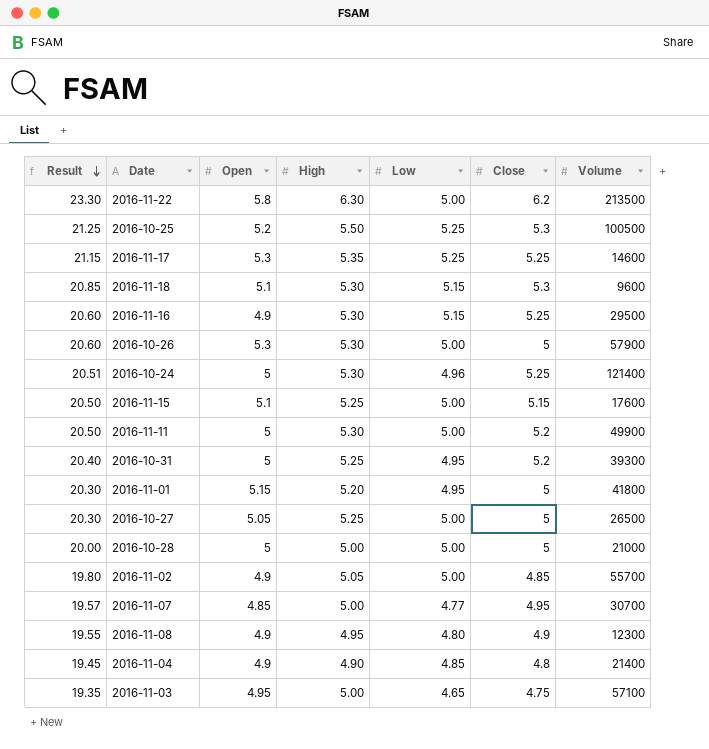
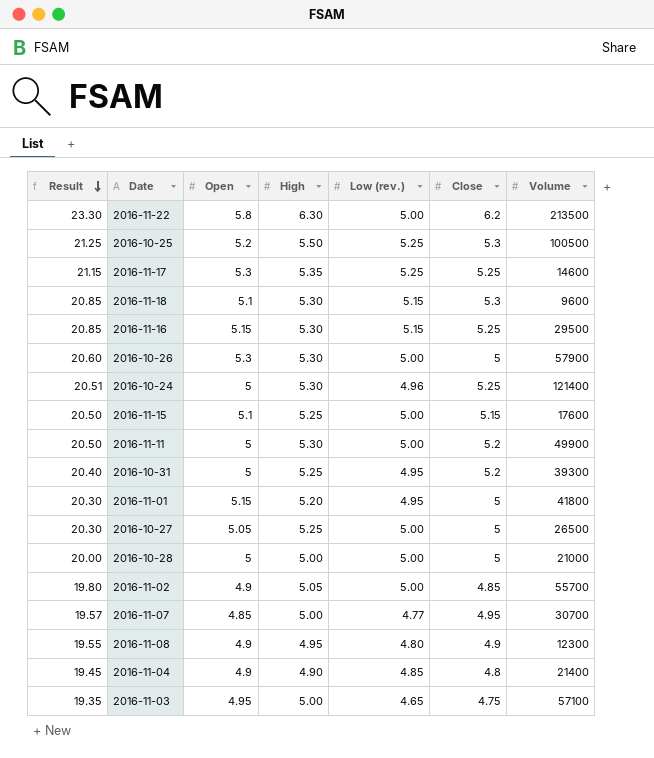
column name: Low -> Low (rev.)
2016-11-16 | Result: 20.60 -> 20.85
2016-11-16 | Open: 4.9 -> 5.15

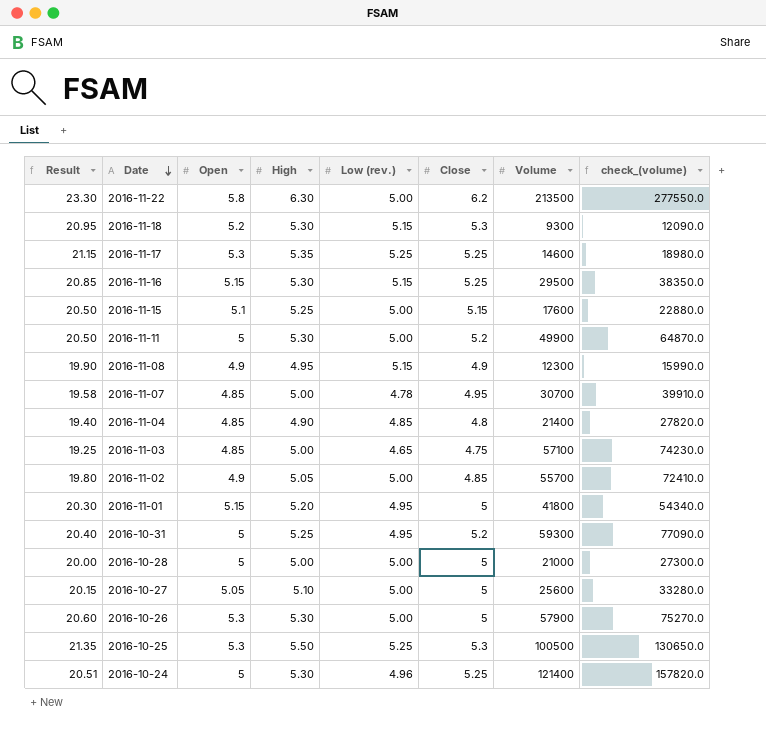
row order: Result descending -> Date descending
column check_(volume) | formula: none -> [Volume] * 1.3
2016-11-18 | Result: 20.85 -> 20.95
2016-11-18 | Open: 5.1 -> 5.2
2016-11-18 | Volume: 9600 -> 9300
2016-11-08 | Result: 19.55 -> 19.90
2016-11-08 | Low (rev.): 4.80 -> 5.15
2016-11-07 | Result: 19.57 -> 19.58
2016-11-07 | Low (rev.): 4.77 -> 4.78
2016-11-04 | Result: 19.45 -> 19.40
2016-11-04 | Open: 4.9 -> 4.85
2016-11-03 | Result: 19.35 -> 19.25
2016-11-03 | Open: 4.95 -> 4.85
2016-10-31 | Volume: 39300 -> 59300
2016-10-27 | Result: 20.30 -> 20.15
2016-10-27 | High: 5.25 -> 5.10
2016-10-27 | Volume: 26500 -> 25600
2016-10-25 | Result: 21.25 -> 21.35
2016-10-25 | Open: 5.2 -> 5.3

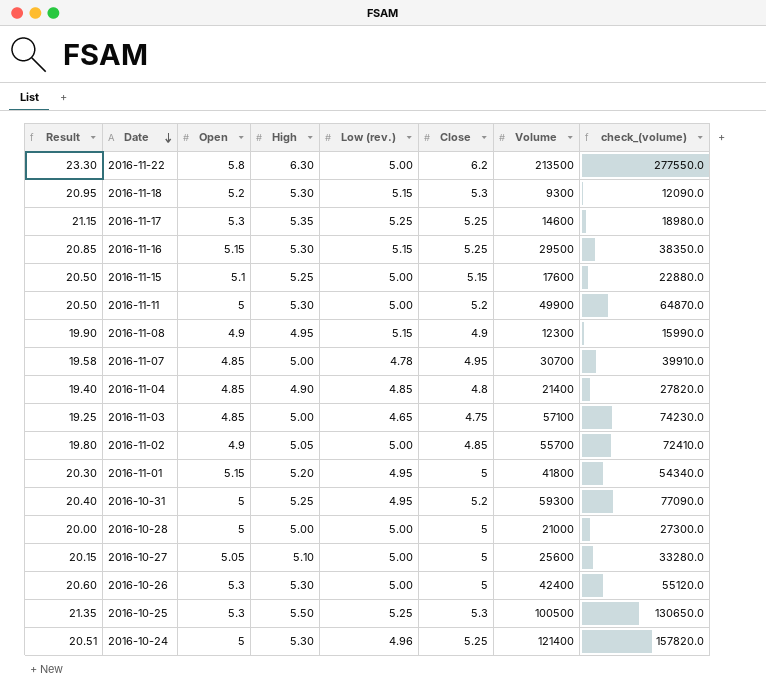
2016-10-26 | Volume: 57900 -> 42400
2016-10-26 | check_(volume): 75270.0 -> 55120.0

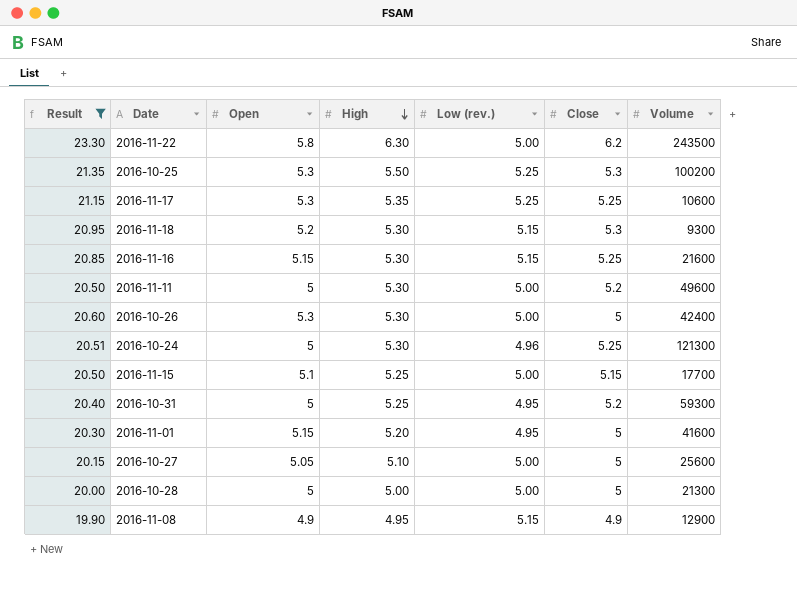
filter: none -> Result >= 19.90
row order: Date descending -> High descending
column check_(volume) | formula: [Volume] * 1.3 -> none
2016-11-22 | Volume: 213500 -> 243500
2016-10-25 | Volume: 100500 -> 100200
2016-11-17 | Volume: 14600 -> 10600
2016-11-16 | Volume: 29500 -> 21600
2016-11-11 | Volume: 49900 -> 49600
2016-10-24 | Volume: 121400 -> 121300
2016-11-15 | Volume: 17600 -> 17700
2016-11-01 | Volume: 41800 -> 41600
2016-10-28 | Volume: 21000 -> 21300
2016-11-08 | Volume: 12300 -> 12900

